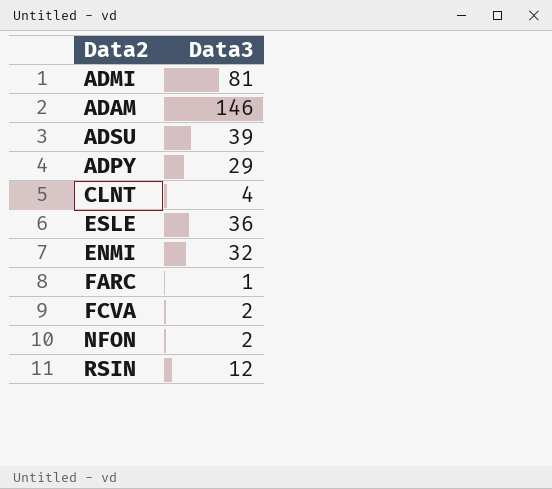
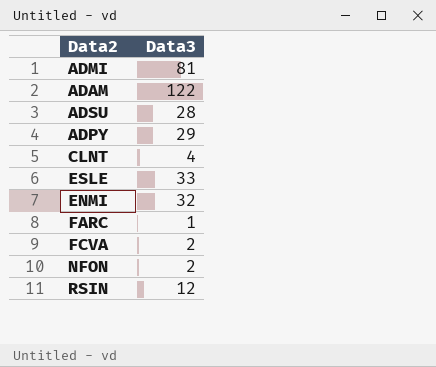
ADAM | Data3: 146 -> 122
ADSU | Data3: 39 -> 28
ESLE | Data3: 36 -> 33

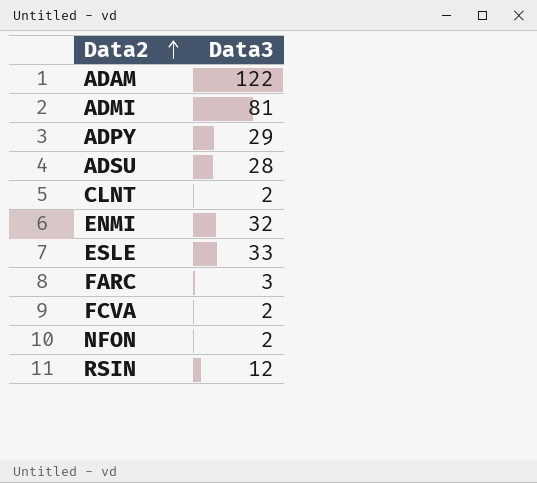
row order: none -> Data2 ascending
CLNT | Data3: 4 -> 2
FARC | Data3: 1 -> 3

